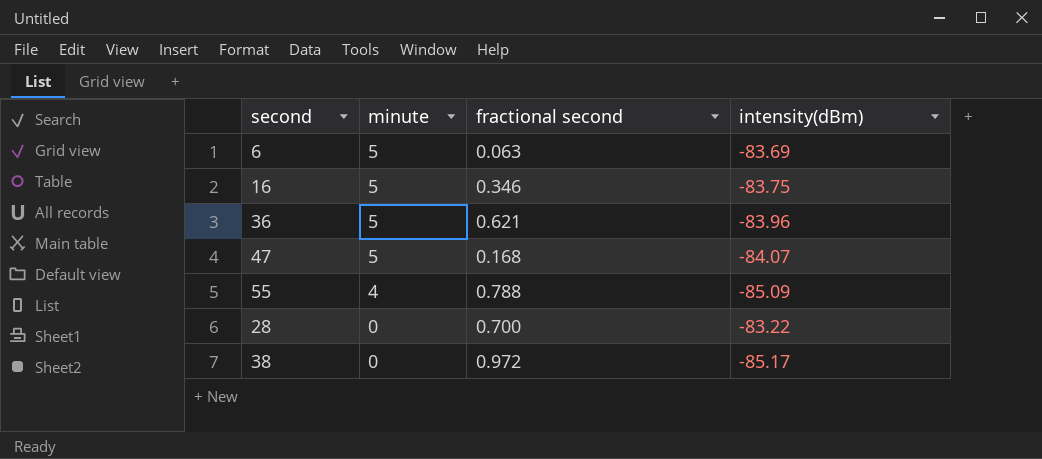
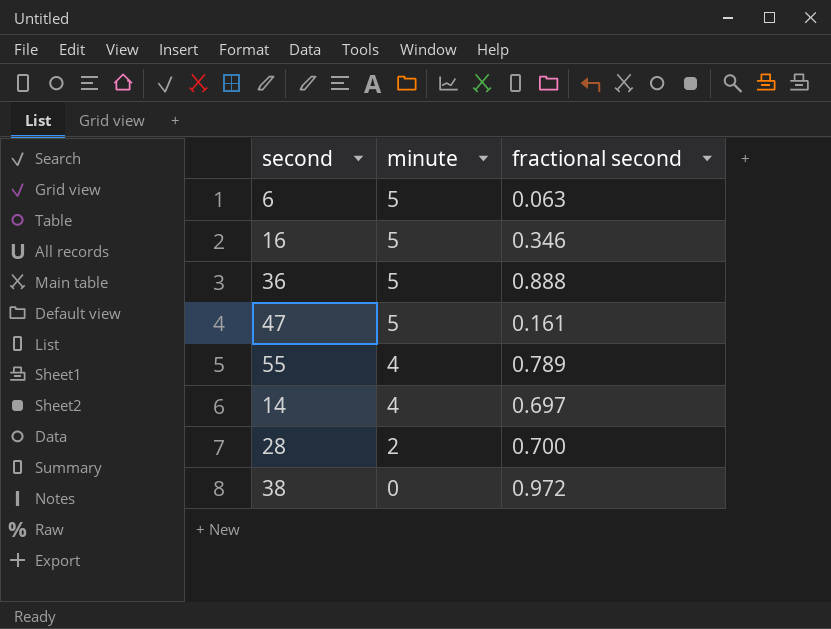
column intensity(dBm) | position: 4 -> none
36 | fractional second: 0.621 -> 0.888
47 | fractional second: 0.168 -> 0.161
55 | fractional second: 0.788 -> 0.789
row 14: none -> 4 | 0.697
28 | minute: 0 -> 2

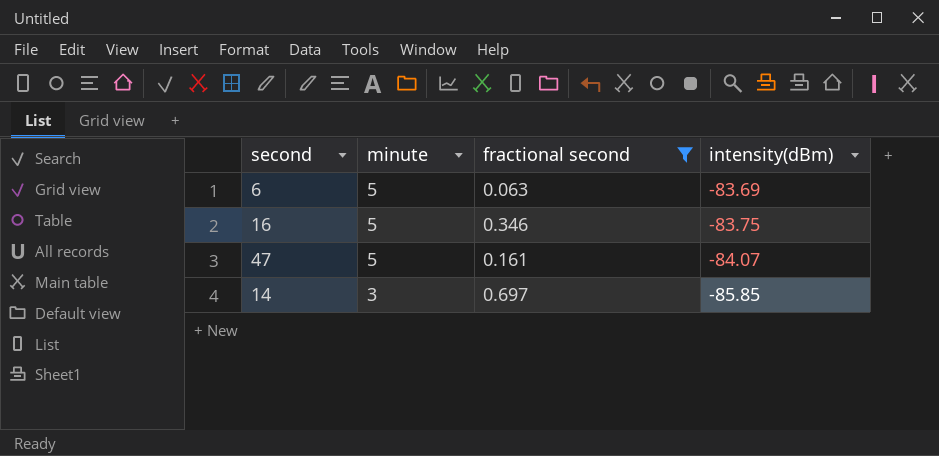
filter: none -> fractional second <= 0.697
column intensity(dBm) | position: none -> 4
14 | minute: 4 -> 3

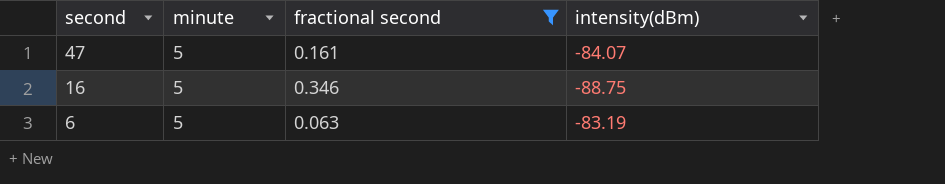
row order: minute descending -> second descending
row 14: 3 | 0.697 | -85.85 -> none
16 | intensity(dBm): -83.75 -> -88.75
6 | intensity(dBm): -83.69 -> -83.19

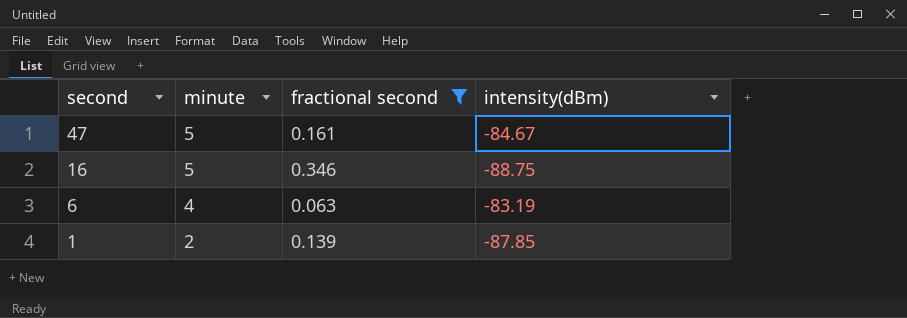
47 | intensity(dBm): -84.07 -> -84.67
6 | minute: 5 -> 4
row 1: none -> 2 | 0.139 | -87.85

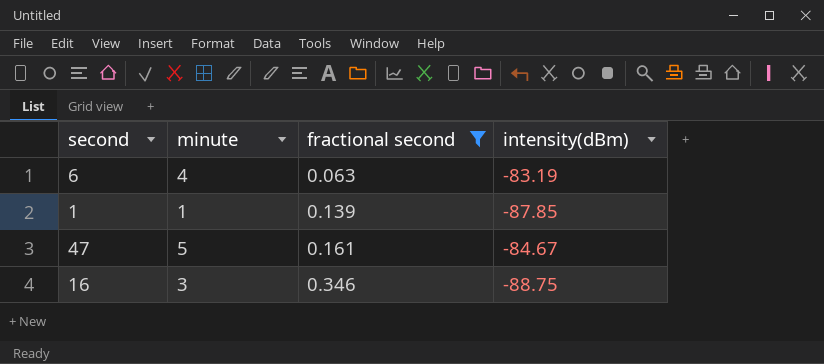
row order: second descending -> fractional second ascending
1 | minute: 2 -> 1
16 | minute: 5 -> 3

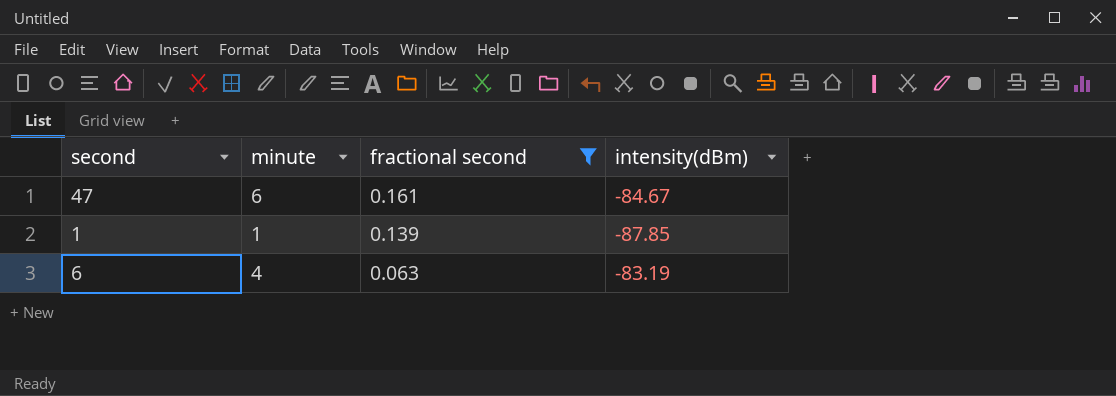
row order: fractional second ascending -> fractional second descending
row 16: 3 | 0.346 | -88.75 -> none
47 | minute: 5 -> 6

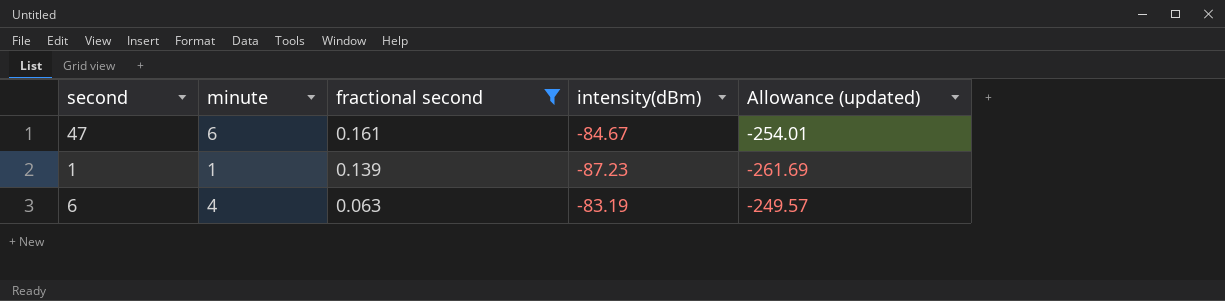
column Allowance (updated) | formula: none -> [intensity(dBm)] * 3
1 | intensity(dBm): -87.85 -> -87.23

